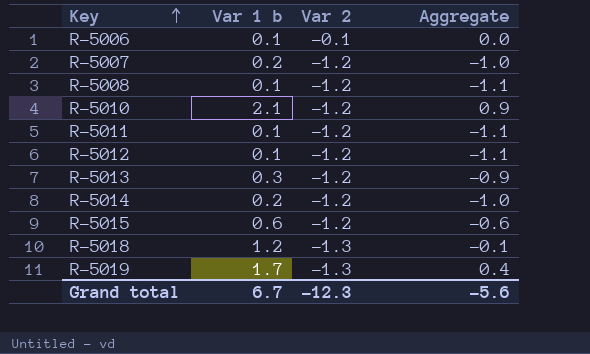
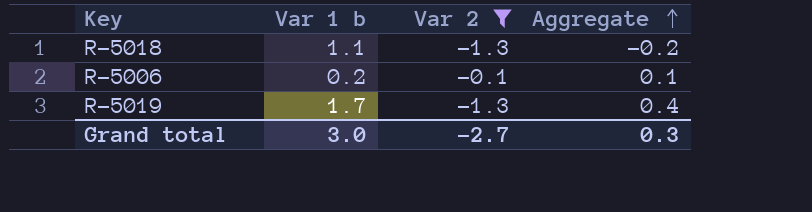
filter: none -> Var 2 != -1.2
row order: Key ascending -> Aggregate ascending
R-5018 | Var 1 b: 1.2 -> 1.1
R-5018 | Aggregate: -0.1 -> -0.2
R-5006 | Var 1 b: 0.1 -> 0.2
R-5006 | Aggregate: 0.0 -> 0.1
Grand total | Var 1 b: 6.7 -> 3.0
Grand total | Var 2: -12.3 -> -2.7
Grand total | Aggregate: -5.6 -> 0.3

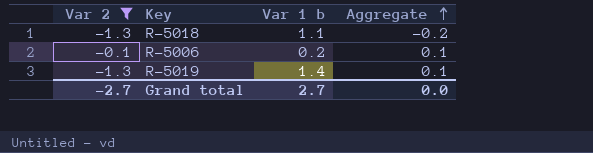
column Var 2 | position: 3 -> 1
R-5019 | Var 1 b: 1.7 -> 1.4
R-5019 | Aggregate: 0.4 -> 0.1
Grand total | Var 1 b: 3.0 -> 2.7
Grand total | Aggregate: 0.3 -> 0.0

